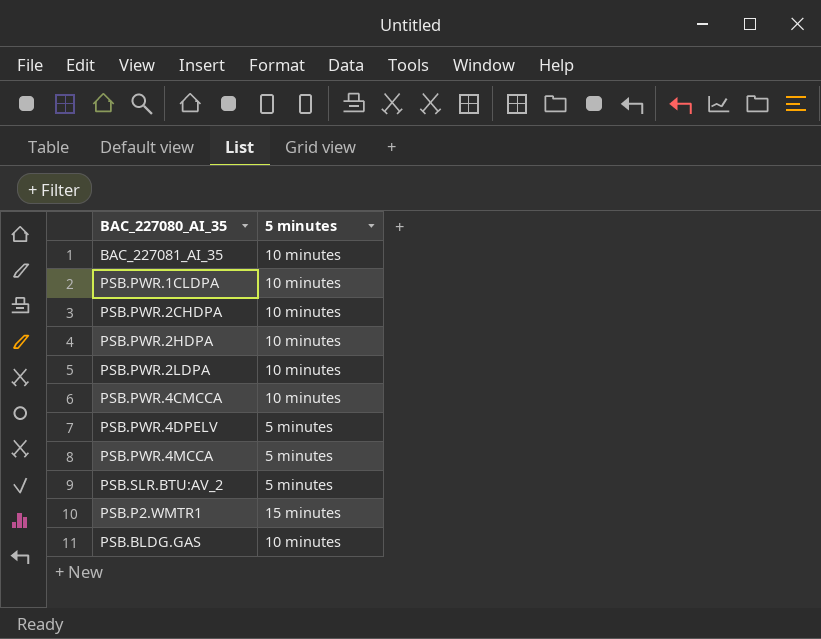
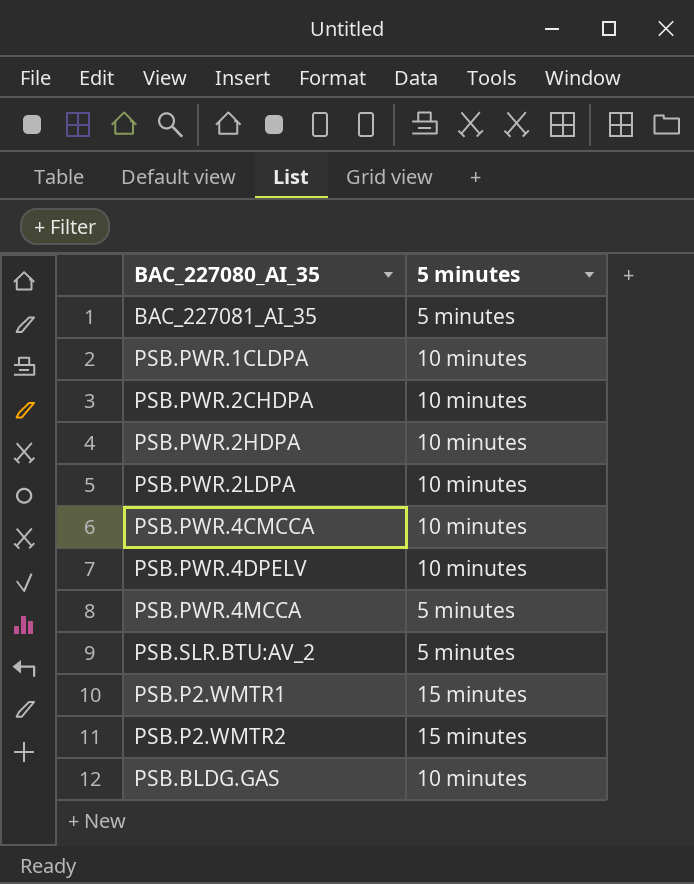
BAC_227081_AI_35 | 5 minutes: 10 minutes -> 5 minutes
PSB.PWR.4DPELV | 5 minutes: 5 minutes -> 10 minutes
row PSB.P2.WMTR2: none -> 15 minutes

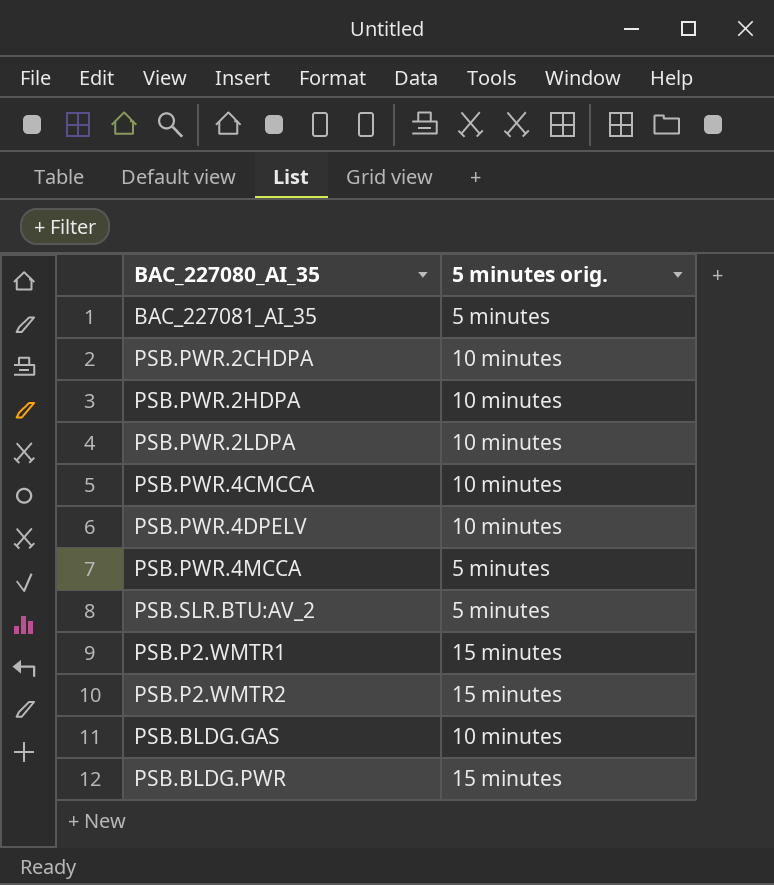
column name: 5 minutes -> 5 minutes orig.
row PSB.PWR.1CLDPA: 10 minutes -> none
row PSB.BLDG.PWR: none -> 15 minutes

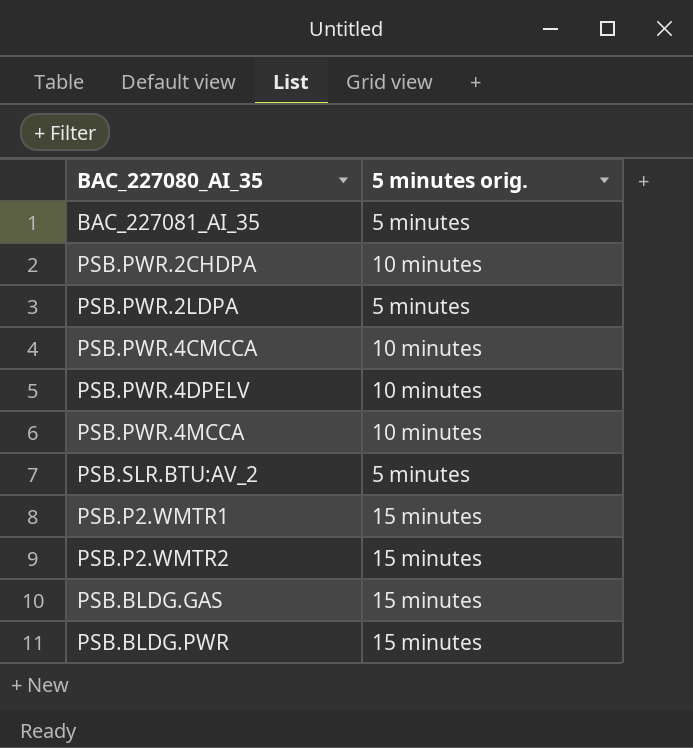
row PSB.PWR.2HDPA: 10 minutes -> none
PSB.PWR.2LDPA | 5 minutes orig.: 10 minutes -> 5 minutes
PSB.PWR.4MCCA | 5 minutes orig.: 5 minutes -> 10 minutes
PSB.BLDG.GAS | 5 minutes orig.: 10 minutes -> 15 minutes

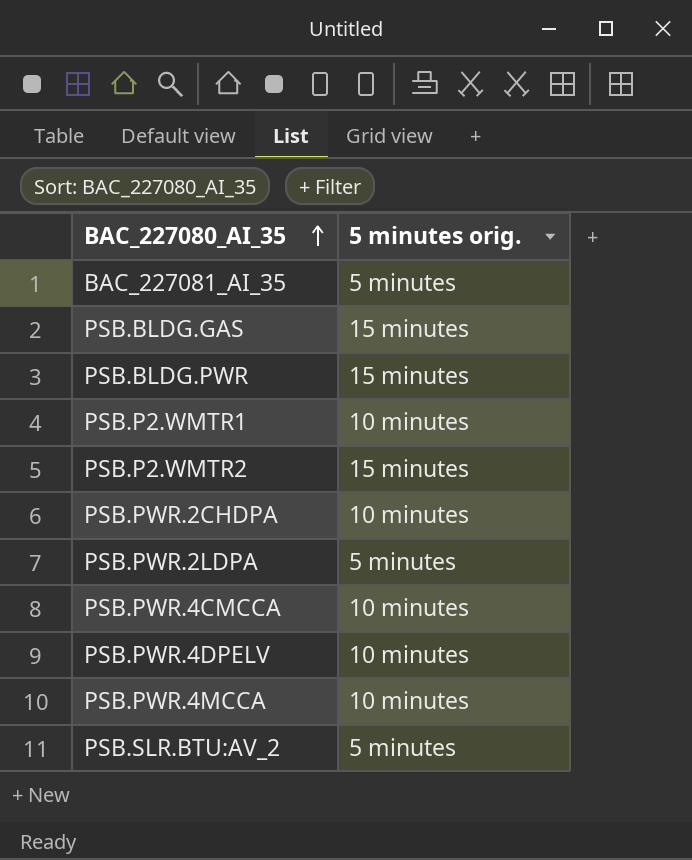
row order: none -> BAC_227080_AI_35 ascending
PSB.P2.WMTR1 | 5 minutes orig.: 15 minutes -> 10 minutes

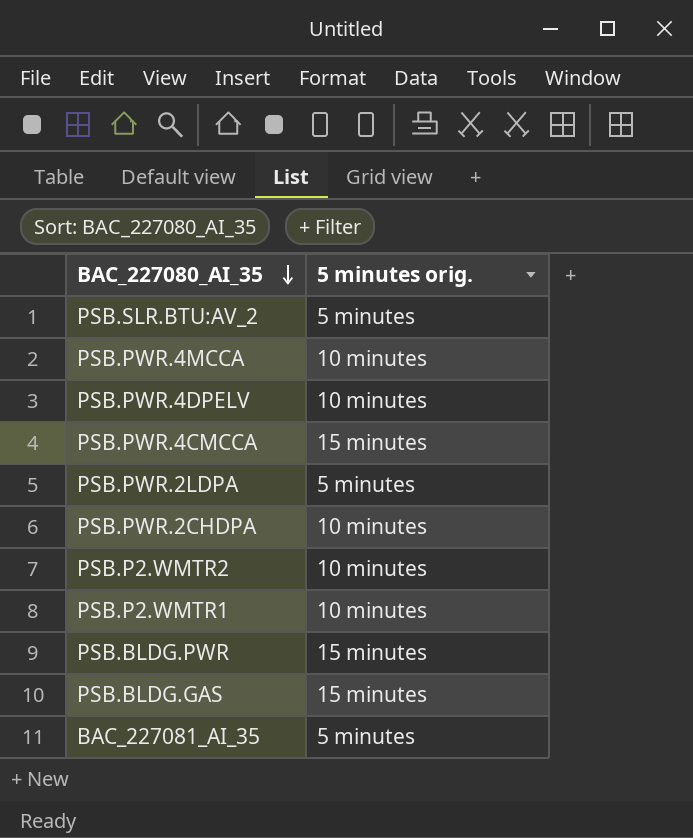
row order: BAC_227080_AI_35 ascending -> BAC_227080_AI_35 descending
PSB.PWR.4CMCCA | 5 minutes orig.: 10 minutes -> 15 minutes
PSB.P2.WMTR2 | 5 minutes orig.: 15 minutes -> 10 minutes

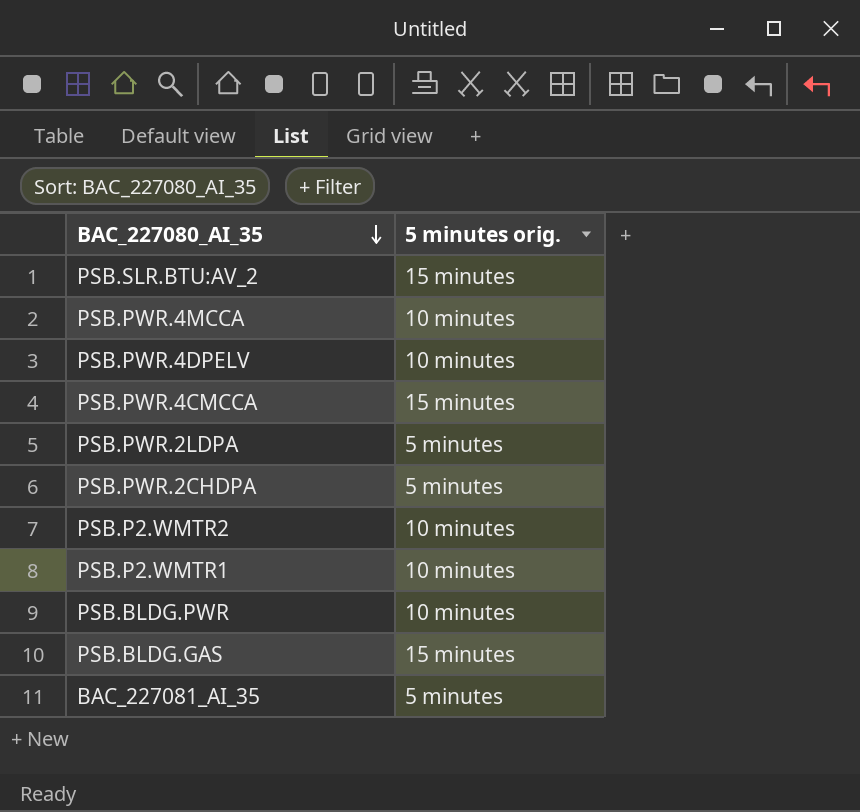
PSB.SLR.BTU:AV_2 | 5 minutes orig.: 5 minutes -> 15 minutes
PSB.PWR.2CHDPA | 5 minutes orig.: 10 minutes -> 5 minutes
PSB.BLDG.PWR | 5 minutes orig.: 15 minutes -> 10 minutes

